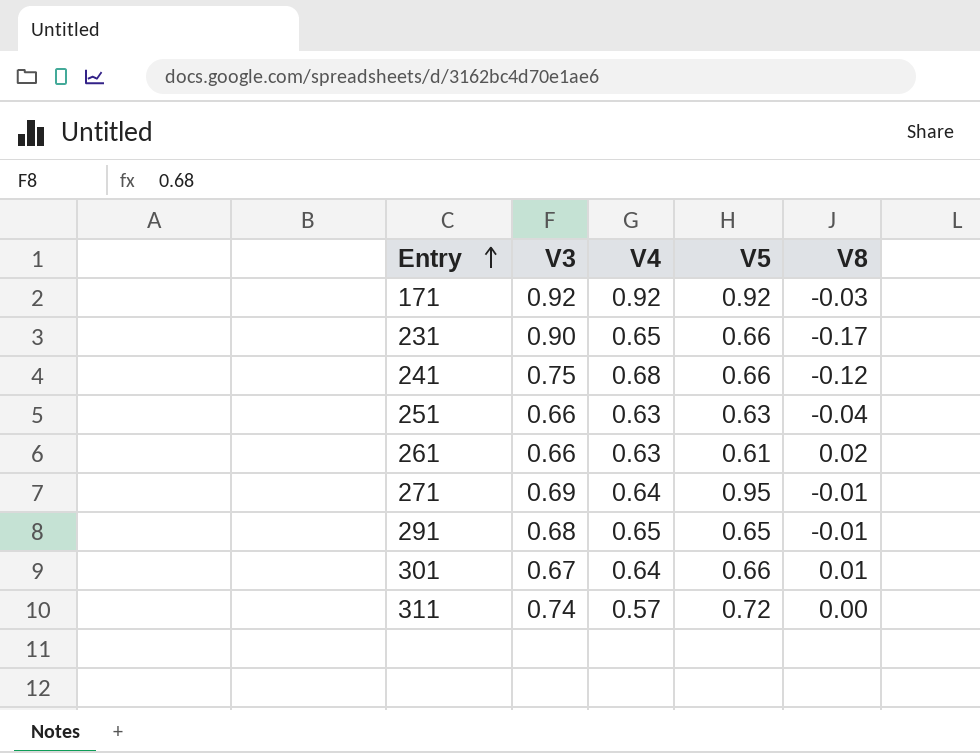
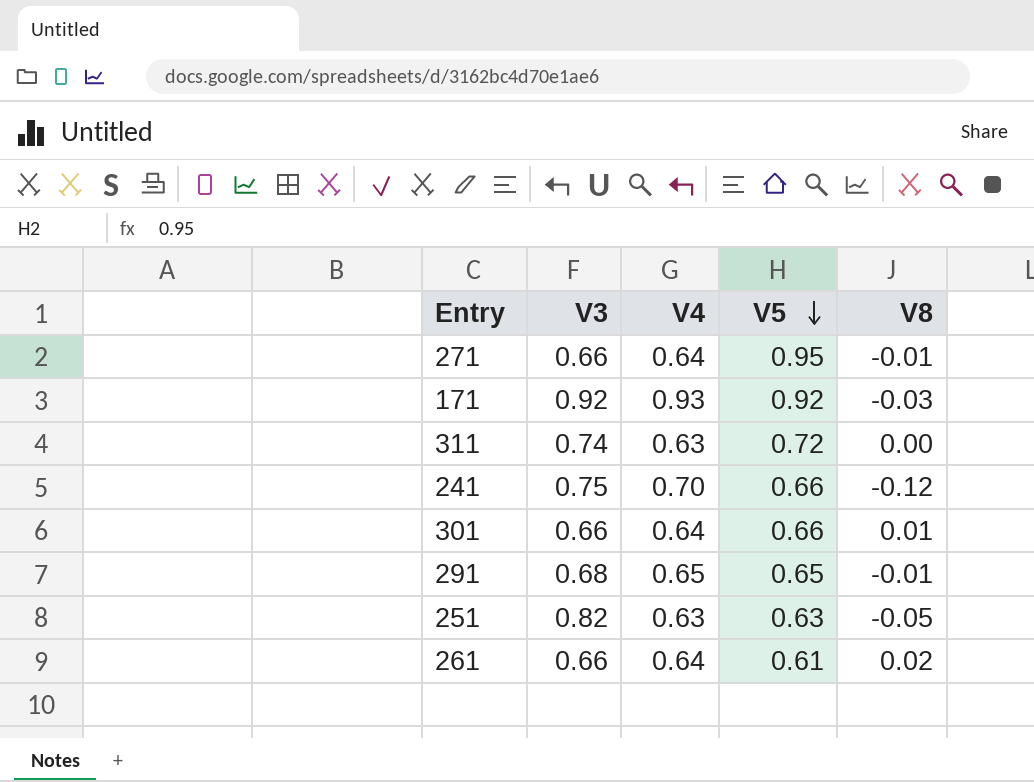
row order: Entry ascending -> V5 descending
row 231: 0.90 | 0.65 | 0.66 | -0.17 -> none
271 | V3: 0.69 -> 0.66
171 | V4: 0.92 -> 0.93
311 | V4: 0.57 -> 0.63
241 | V4: 0.68 -> 0.70
301 | V3: 0.67 -> 0.66
251 | V3: 0.66 -> 0.82
251 | V8: -0.04 -> -0.05
261 | V4: 0.63 -> 0.64

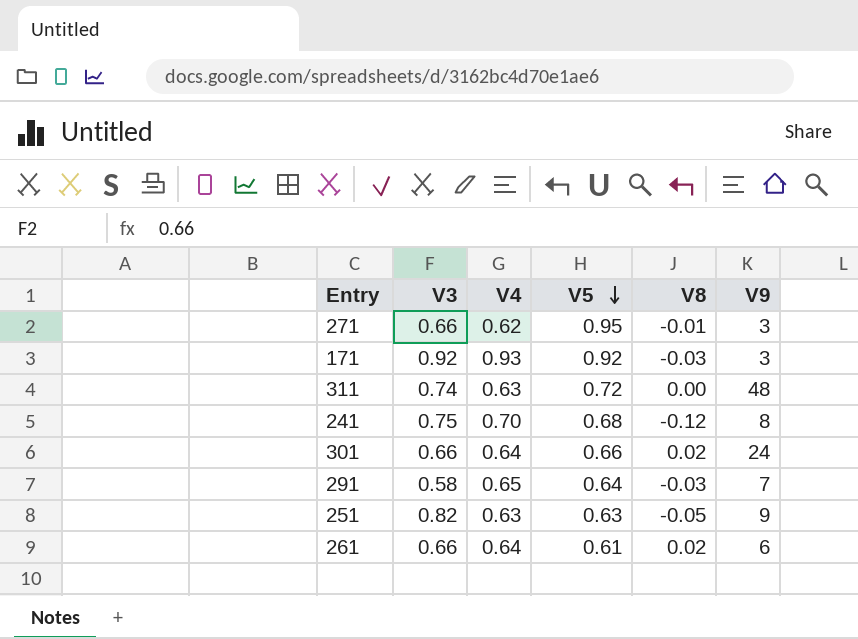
column V9 | position: none -> 6
271 | V4: 0.64 -> 0.62
241 | V5: 0.66 -> 0.68
301 | V8: 0.01 -> 0.02
291 | V3: 0.68 -> 0.58
291 | V5: 0.65 -> 0.64
291 | V8: -0.01 -> -0.03

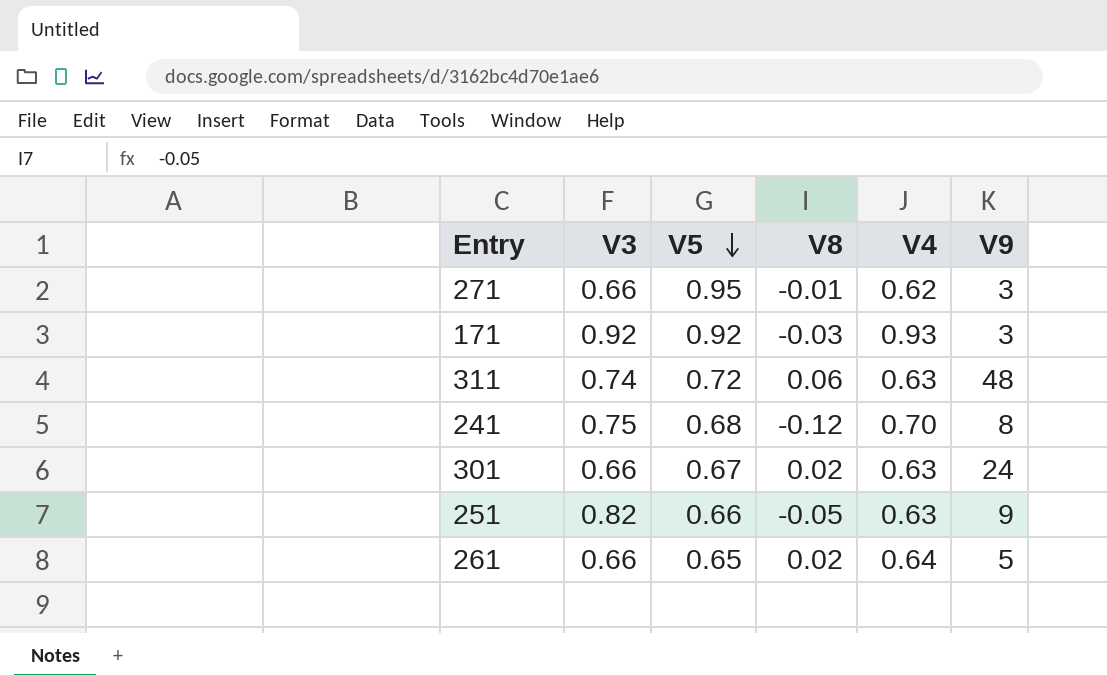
column V4 | position: 3 -> 5
row 291: 0.58 | 0.65 | 0.64 | -0.03 | 7 -> none
311 | V8: 0.00 -> 0.06
301 | V5: 0.66 -> 0.67
301 | V4: 0.64 -> 0.63
251 | V5: 0.63 -> 0.66
261 | V5: 0.61 -> 0.65
261 | V9: 6 -> 5

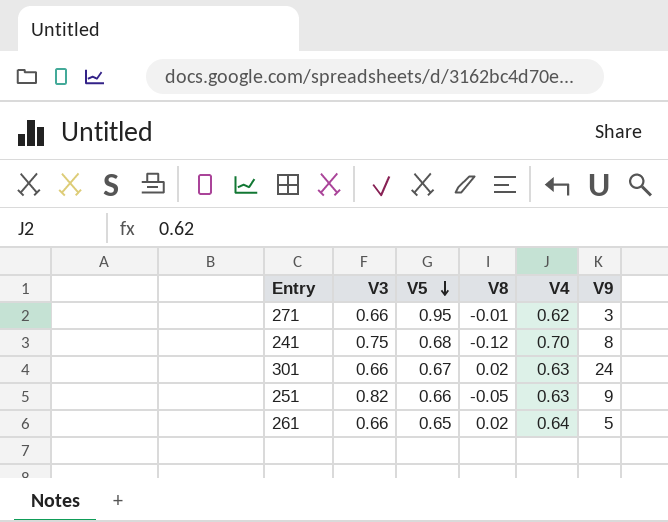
row 171: 0.92 | 0.92 | -0.03 | 0.93 | 3 -> none
row 311: 0.74 | 0.72 | 0.06 | 0.63 | 48 -> none

